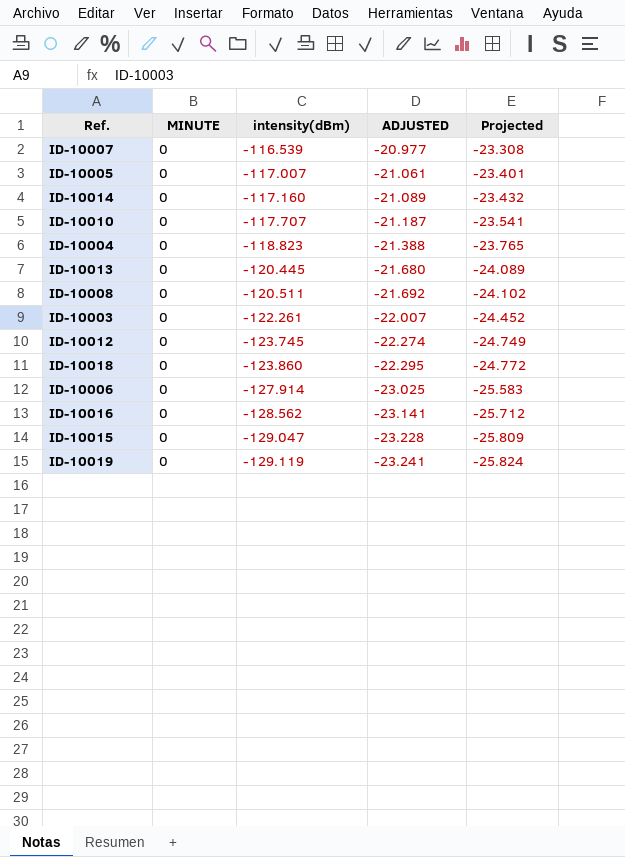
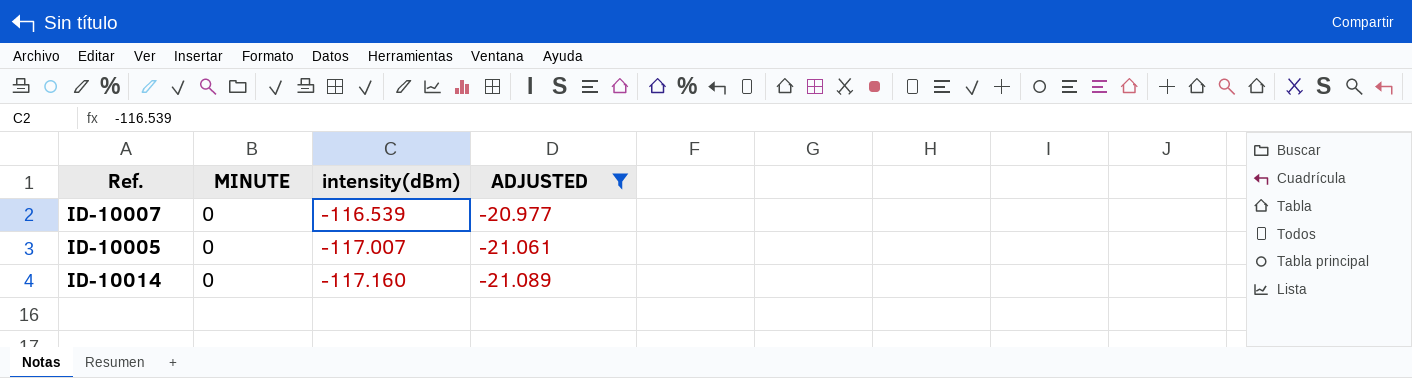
filter: none -> ADJUSTED >= -21.089
column Projected | formula: [intensity(dBm)] * 0.2 -> none

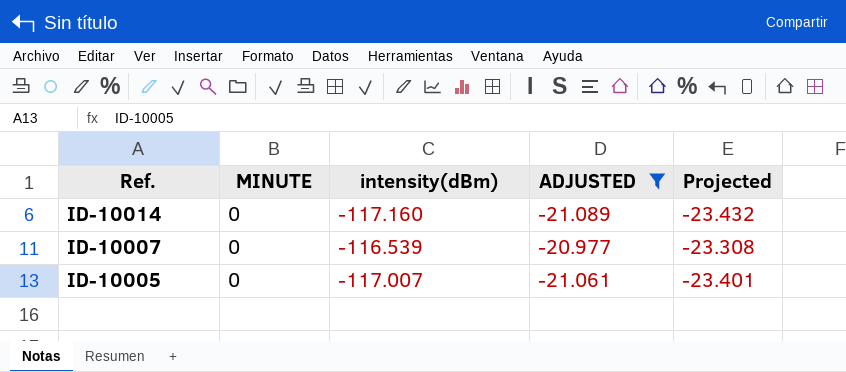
row order: intensity(dBm) descending -> Ref. descending
column Projected | formula: none -> [intensity(dBm)] * 0.2

